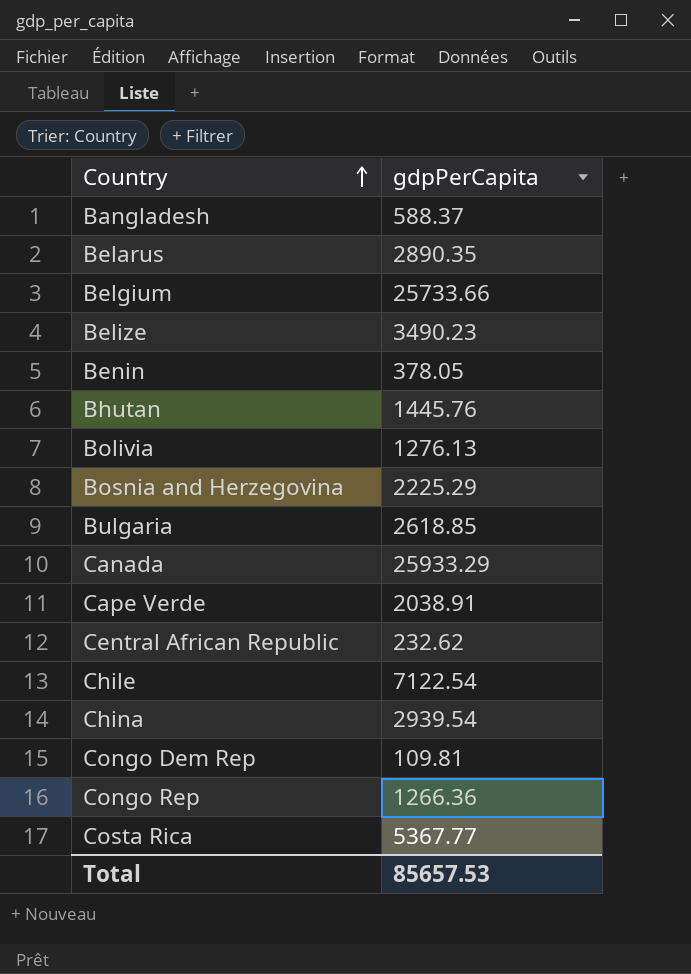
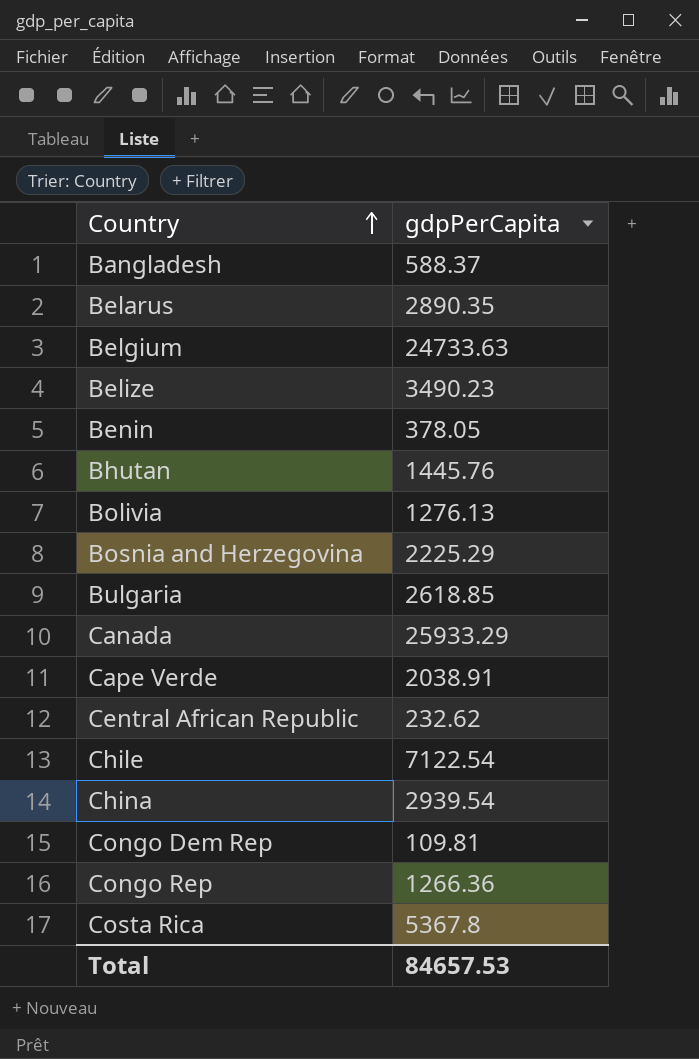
Belgium | gdpPerCapita: 25733.66 -> 24733.63
Costa Rica | gdpPerCapita: 5367.77 -> 5367.8
Total | gdpPerCapita: 85657.53 -> 84657.53

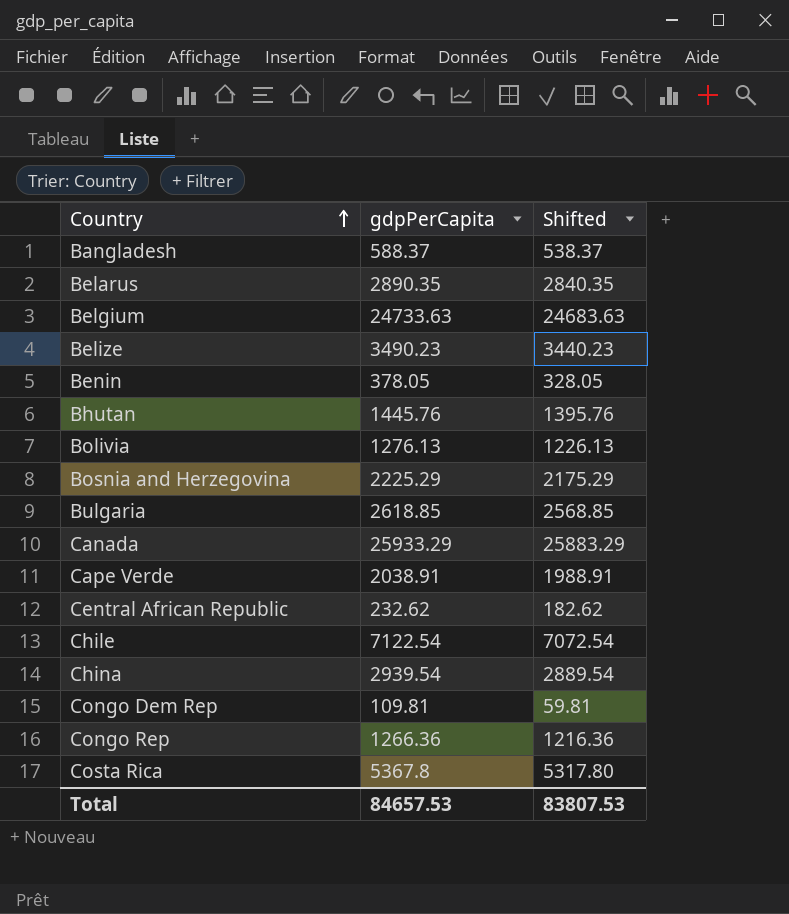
column Shifted | formula: none -> [gdpPerCapita] - 50

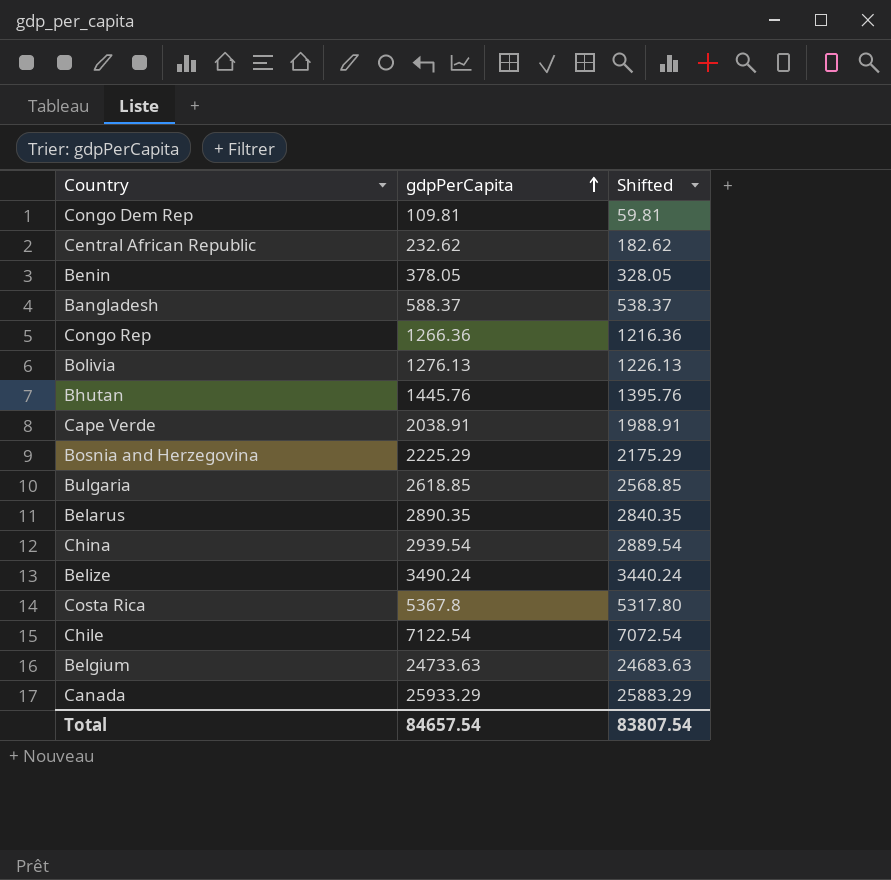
row order: Country ascending -> gdpPerCapita ascending
Belize | gdpPerCapita: 3490.23 -> 3490.24
Belize | Shifted: 3440.23 -> 3440.24
Total | gdpPerCapita: 84657.53 -> 84657.54
Total | Shifted: 83807.53 -> 83807.54

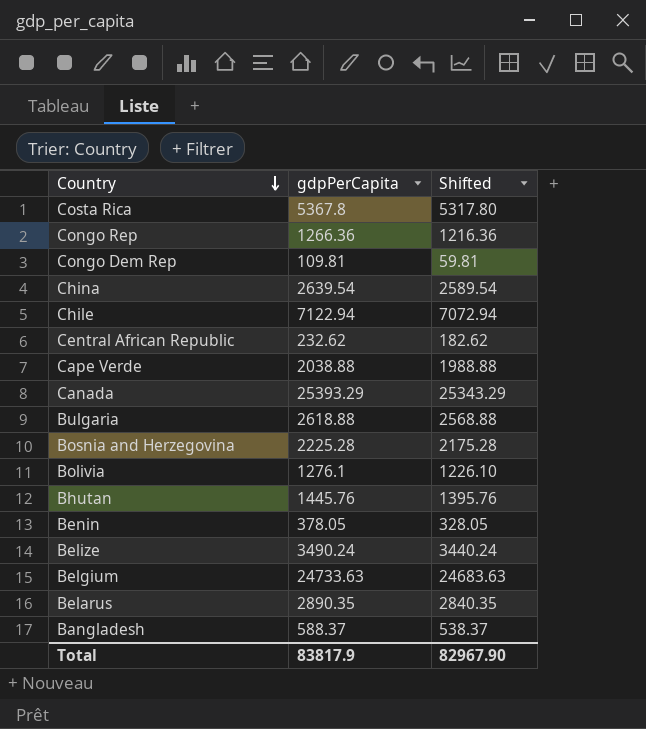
row order: gdpPerCapita ascending -> Country descending
China | gdpPerCapita: 2939.54 -> 2639.54
China | Shifted: 2889.54 -> 2589.54
Chile | gdpPerCapita: 7122.54 -> 7122.94
Chile | Shifted: 7072.54 -> 7072.94
Cape Verde | gdpPerCapita: 2038.91 -> 2038.88
Cape Verde | Shifted: 1988.91 -> 1988.88
Canada | gdpPerCapita: 25933.29 -> 25393.29
Canada | Shifted: 25883.29 -> 25343.29
Bulgaria | gdpPerCapita: 2618.85 -> 2618.88
Bulgaria | Shifted: 2568.85 -> 2568.88
Bosnia and Herzegovina | gdpPerCapita: 2225.29 -> 2225.28
Bosnia and Herzegovina | Shifted: 2175.29 -> 2175.28
Bolivia | gdpPerCapita: 1276.13 -> 1276.1
Bolivia | Shifted: 1226.13 -> 1226.10
Total | gdpPerCapita: 84657.54 -> 83817.9
Total | Shifted: 83807.54 -> 82967.90

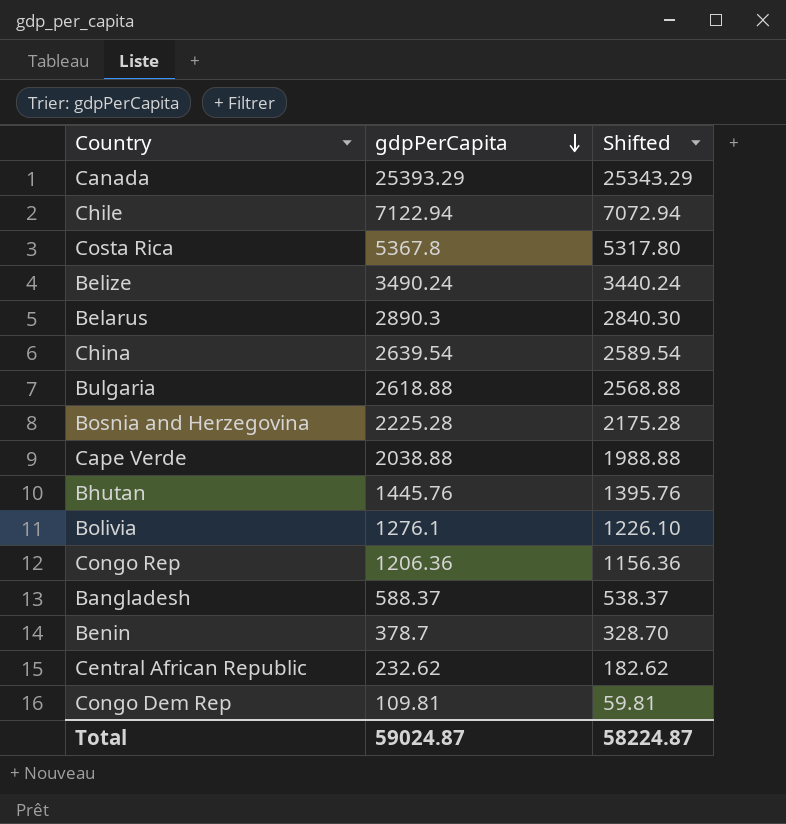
row order: Country descending -> gdpPerCapita descending
row Belgium: 24733.63 | 24683.63 -> none
Belarus | gdpPerCapita: 2890.35 -> 2890.3
Belarus | Shifted: 2840.35 -> 2840.30
Congo Rep | gdpPerCapita: 1266.36 -> 1206.36
Congo Rep | Shifted: 1216.36 -> 1156.36
Benin | gdpPerCapita: 378.05 -> 378.7
Benin | Shifted: 328.05 -> 328.70
Total | gdpPerCapita: 83817.9 -> 59024.87
Total | Shifted: 82967.90 -> 58224.87

